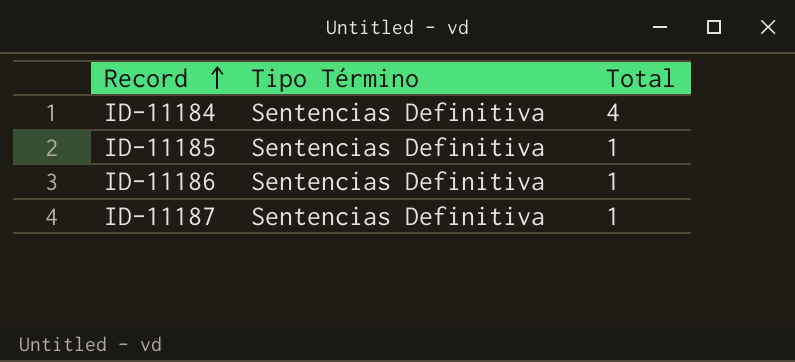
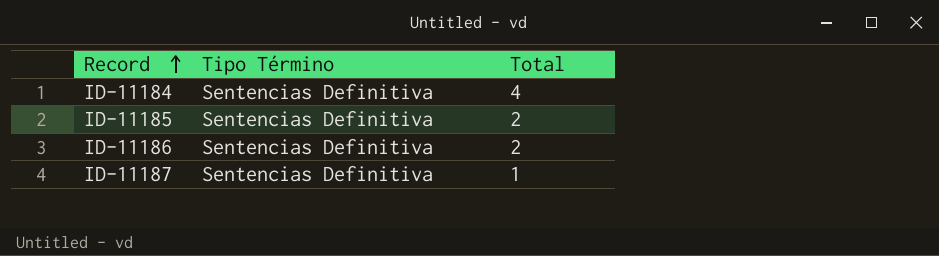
ID-11185 | Total: 1 -> 2
ID-11186 | Total: 1 -> 2

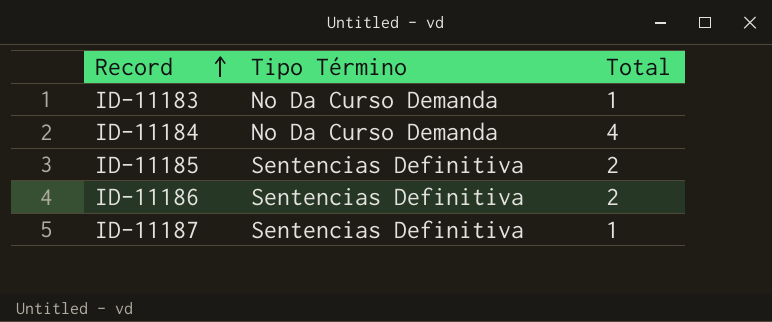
row ID-11183: none -> No Da Curso Demanda | 1
ID-11184 | Tipo Término: Sentencias Definitiva -> No Da Curso Demanda

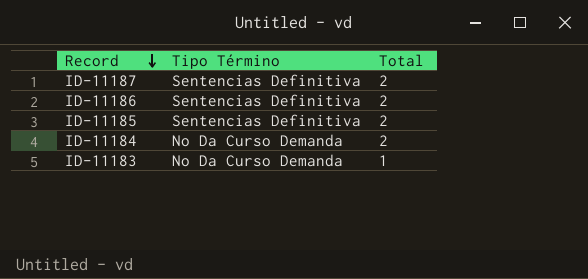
row order: Record ascending -> Record descending
ID-11187 | Total: 1 -> 2
ID-11184 | Total: 4 -> 2

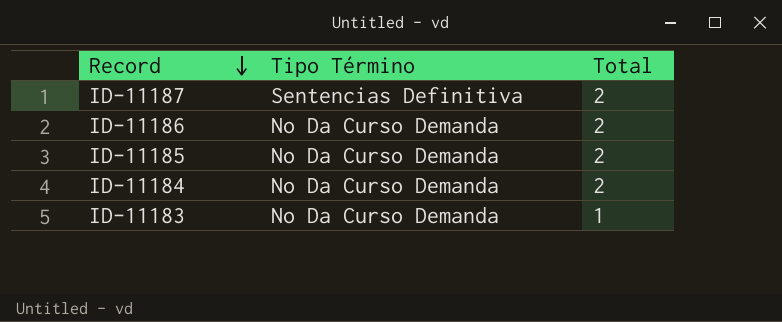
ID-11186 | Tipo Término: Sentencias Definitiva -> No Da Curso Demanda
ID-11185 | Tipo Término: Sentencias Definitiva -> No Da Curso Demanda

